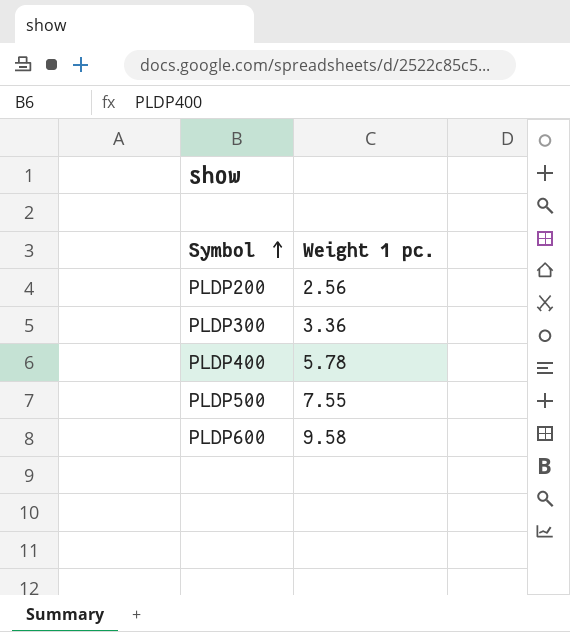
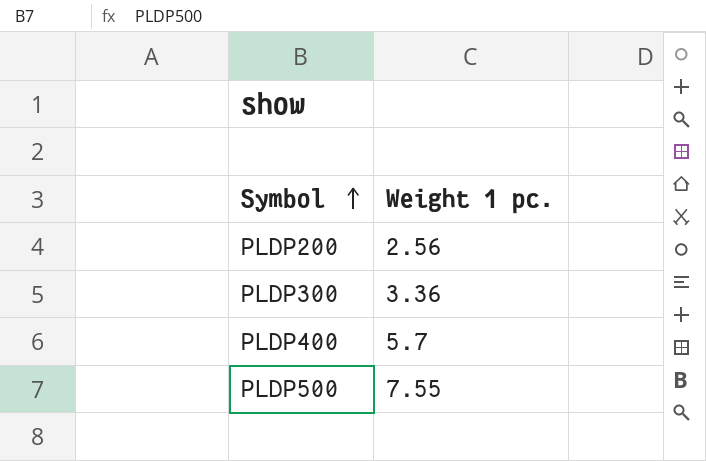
row PLDP600: 9.58 -> none
PLDP400 | Weight 1 pc.: 5.78 -> 5.7

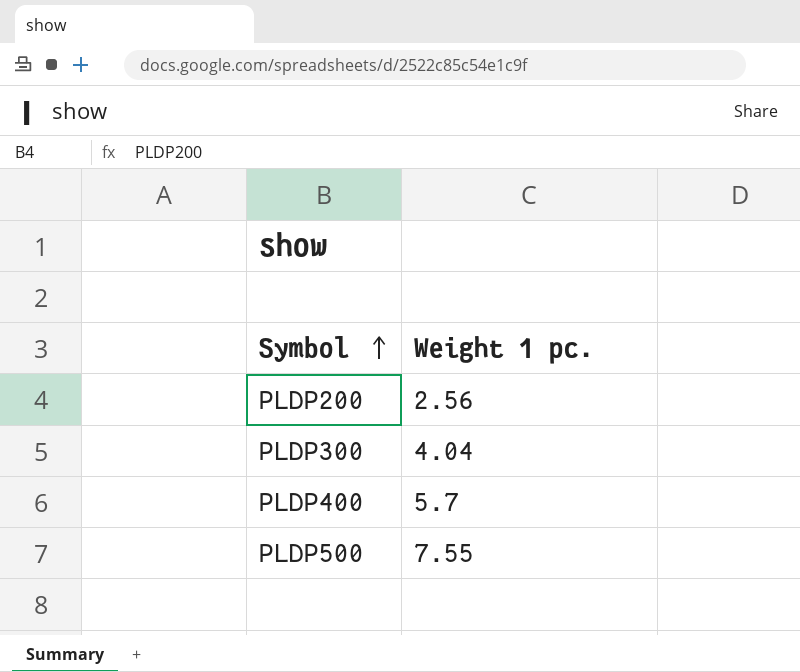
PLDP300 | Weight 1 pc.: 3.36 -> 4.04

